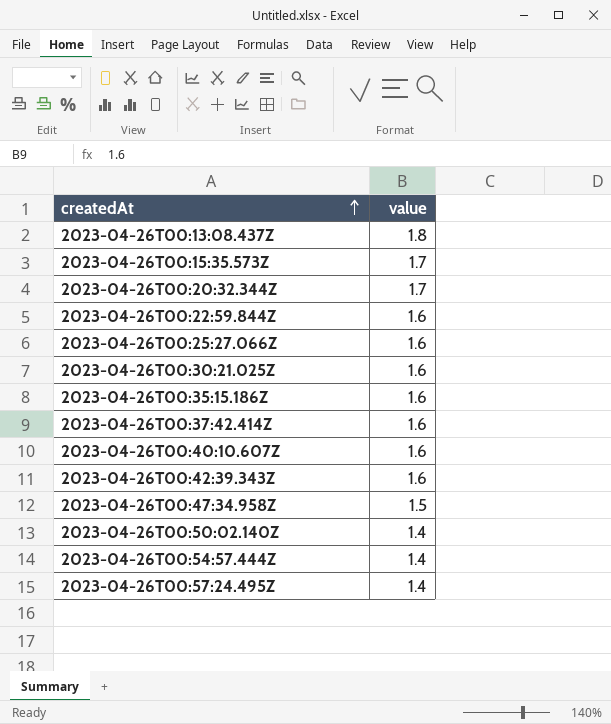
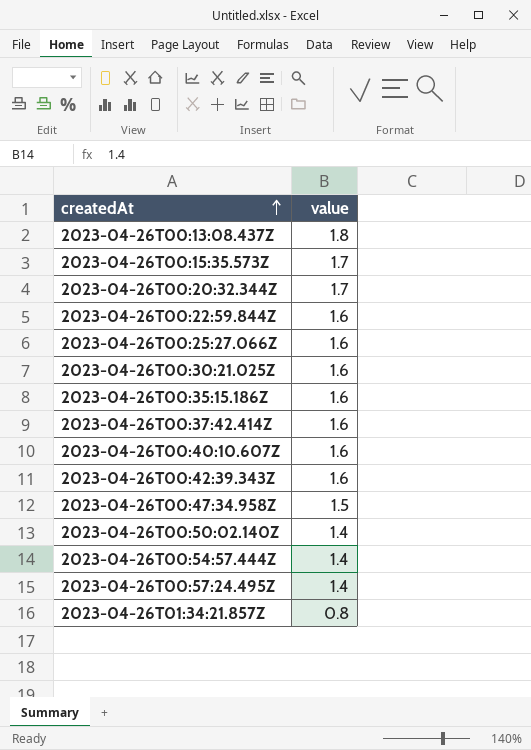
row 2023-04-26T01:34:21.857Z: none -> 0.8

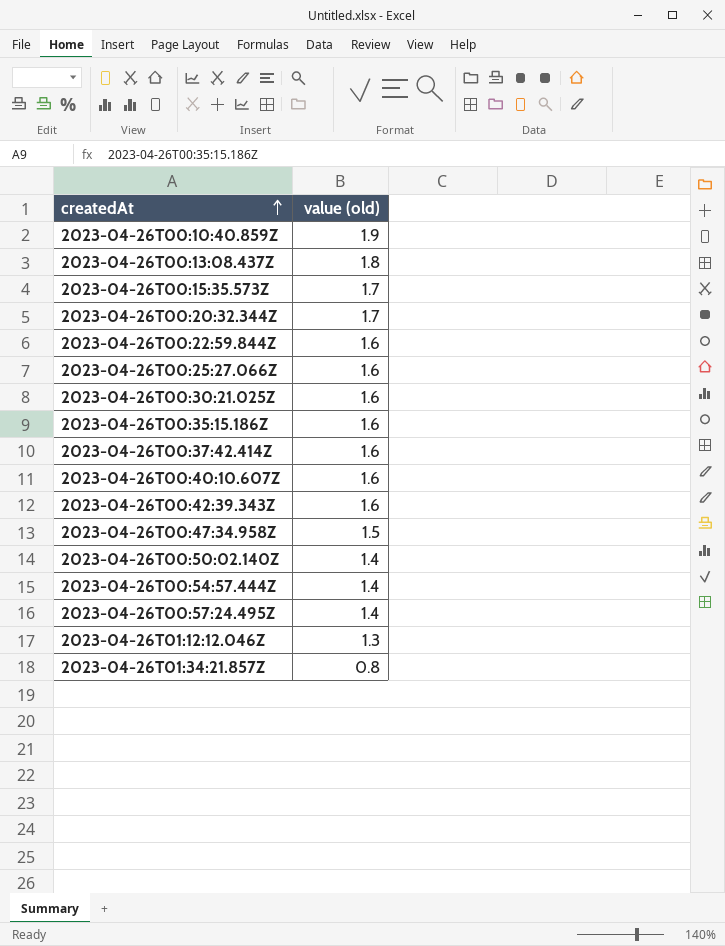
column name: value -> value (old)
row 2023-04-26T00:10:40.859Z: none -> 1.9
row 2023-04-26T01:12:12.046Z: none -> 1.3

